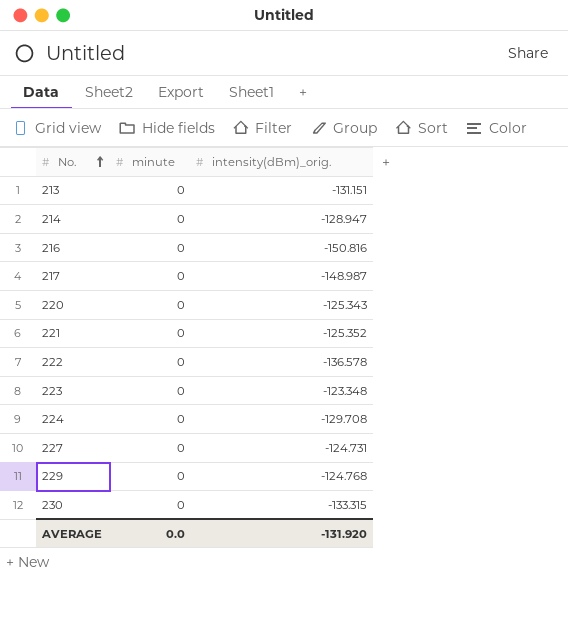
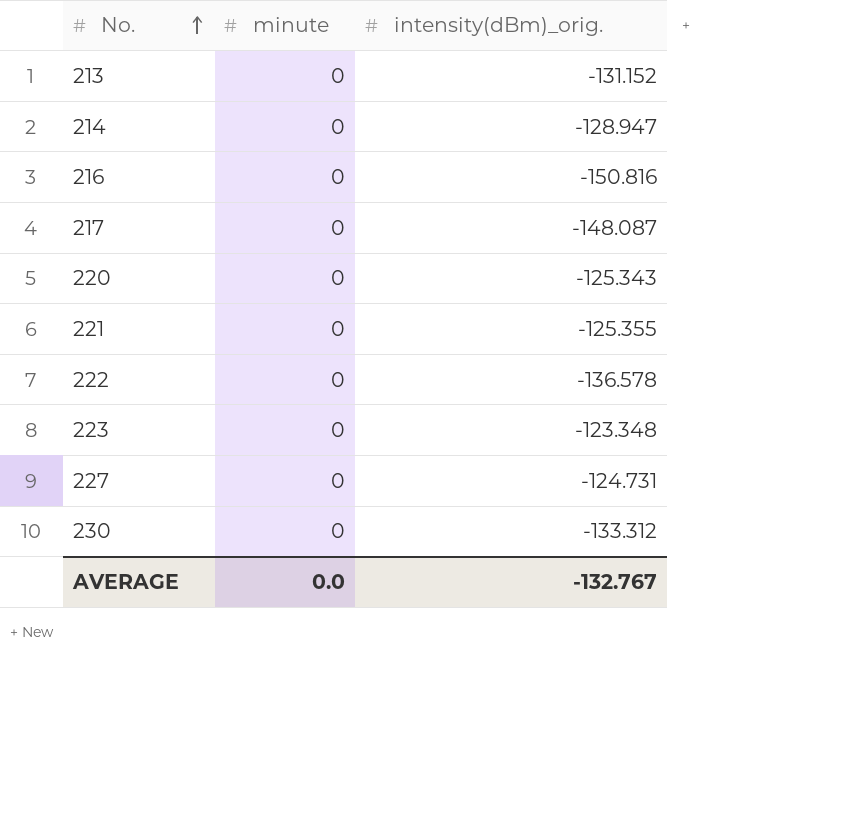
row 224: 0 | -129.708 -> none
row 229: 0 | -124.768 -> none
213 | intensity(dBm)_orig.: -131.151 -> -131.152
217 | intensity(dBm)_orig.: -148.987 -> -148.087
221 | intensity(dBm)_orig.: -125.352 -> -125.355
230 | intensity(dBm)_orig.: -133.315 -> -133.312
AVERAGE | intensity(dBm)_orig.: -131.920 -> -132.767

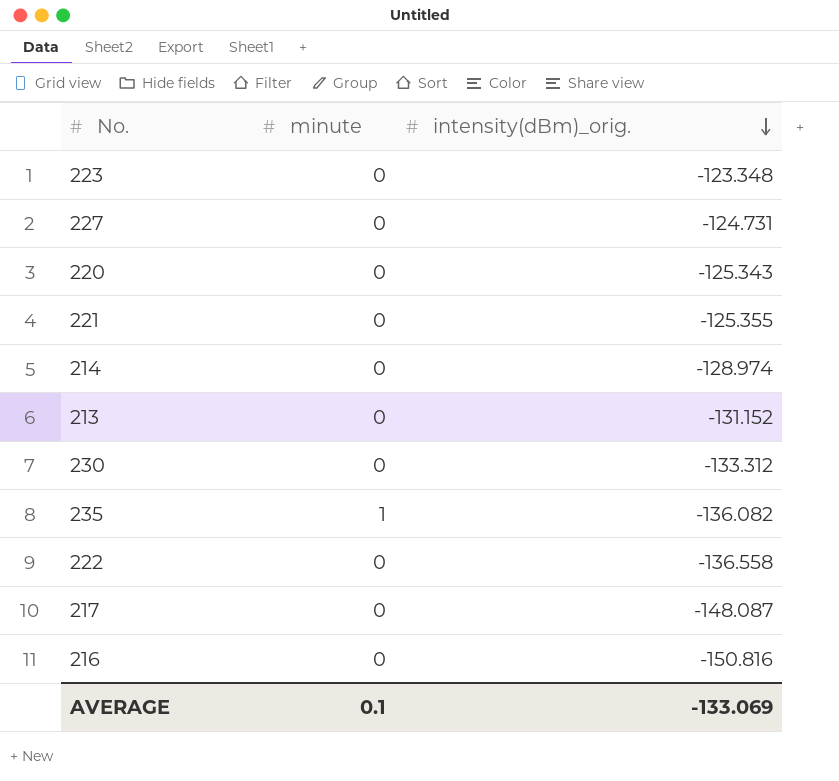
row order: No. ascending -> intensity(dBm)_orig. descending
214 | intensity(dBm)_orig.: -128.947 -> -128.974
row 235: none -> 1 | -136.082
222 | intensity(dBm)_orig.: -136.578 -> -136.558
AVERAGE | minute: 0.0 -> 0.1
AVERAGE | intensity(dBm)_orig.: -132.767 -> -133.069

